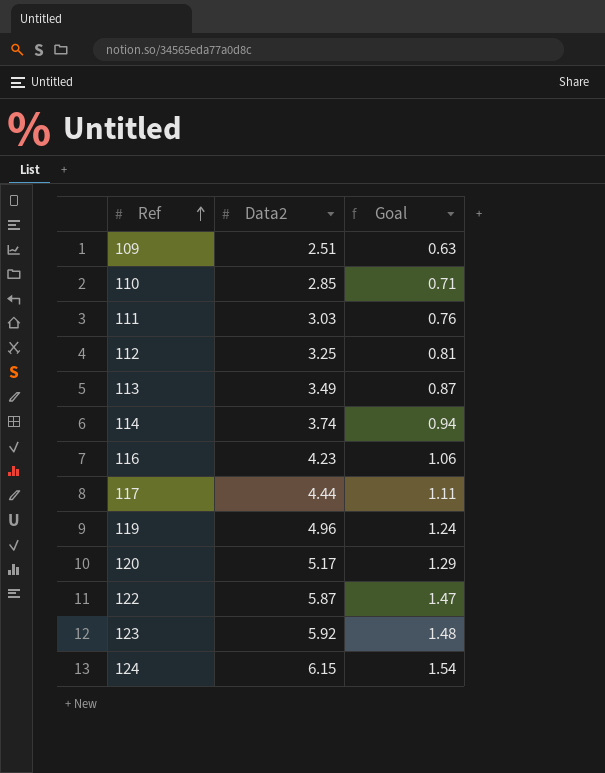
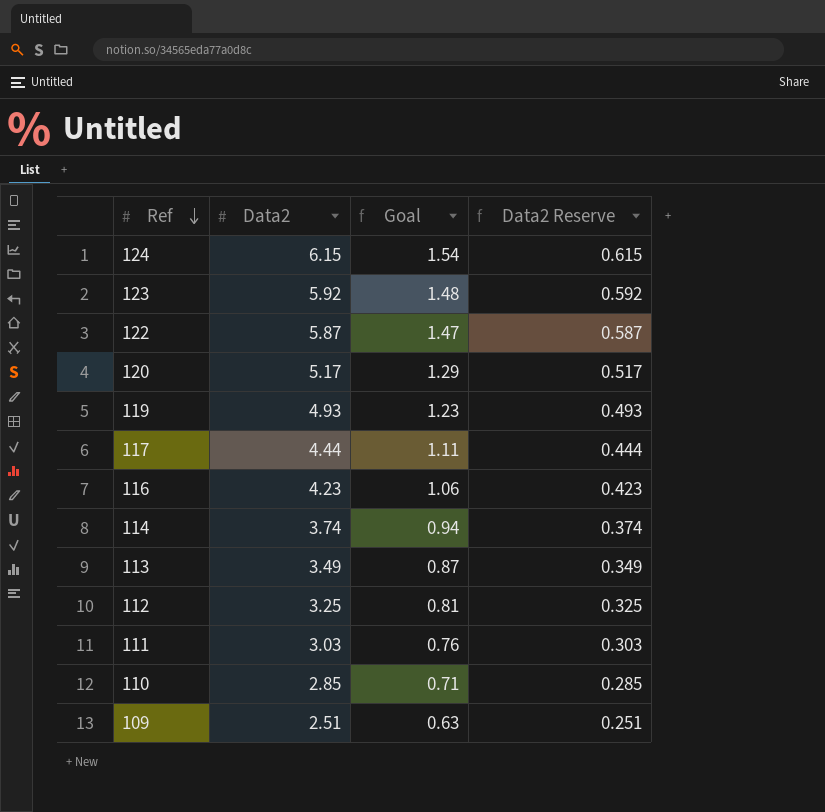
row order: Ref ascending -> Ref descending
column Data2 Reserve | formula: none -> [Data2] * 0.1
119 | Data2: 4.96 -> 4.93
119 | Goal: 1.24 -> 1.23

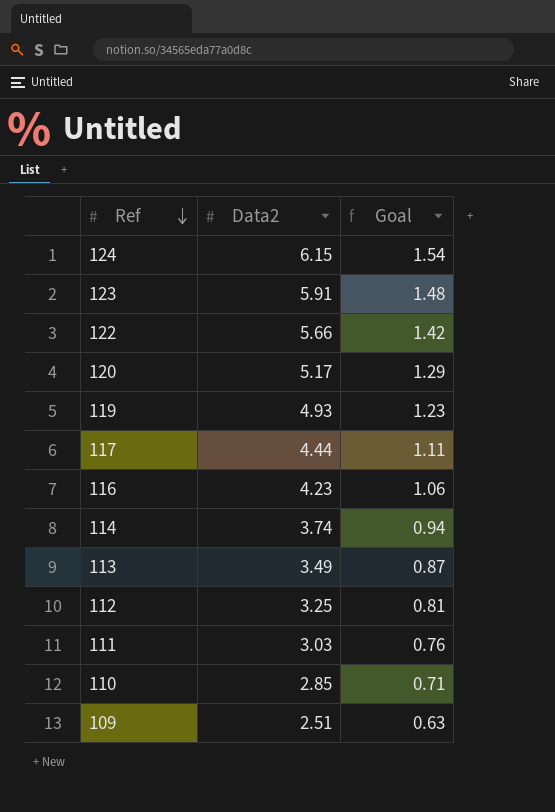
column Data2 Reserve | formula: [Data2] * 0.1 -> none
123 | Data2: 5.92 -> 5.91
122 | Data2: 5.87 -> 5.66
122 | Goal: 1.47 -> 1.42

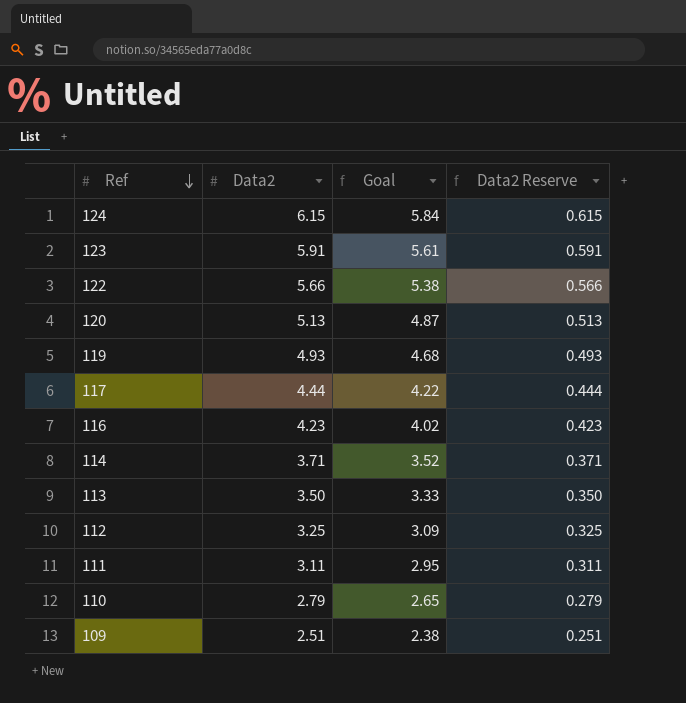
column Goal | formula: [Data2] * 0.25 -> [Data2] * 0.95
column Data2 Reserve | formula: none -> [Data2] * 0.1
120 | Data2: 5.17 -> 5.13
114 | Data2: 3.74 -> 3.71
113 | Data2: 3.49 -> 3.50
111 | Data2: 3.03 -> 3.11
110 | Data2: 2.85 -> 2.79

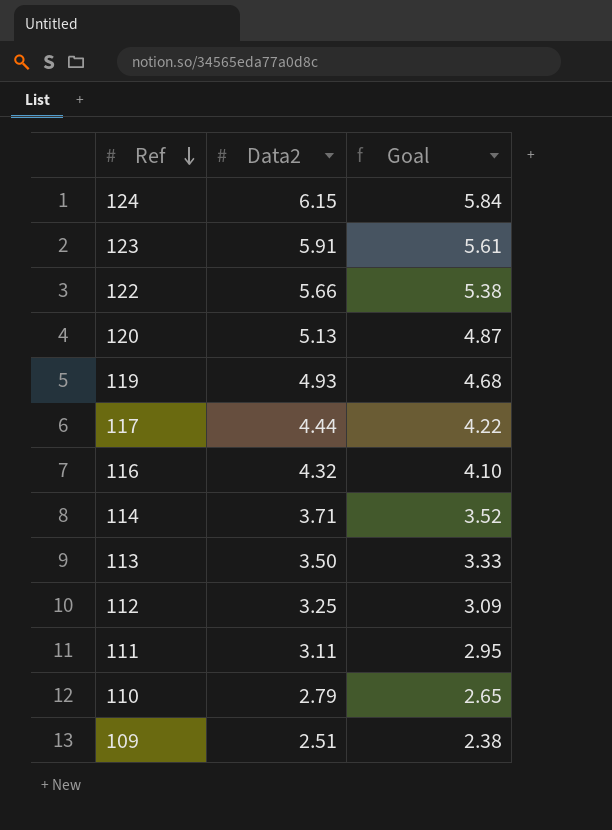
column Data2 Reserve | formula: [Data2] * 0.1 -> none
116 | Data2: 4.23 -> 4.32
116 | Goal: 4.02 -> 4.10

